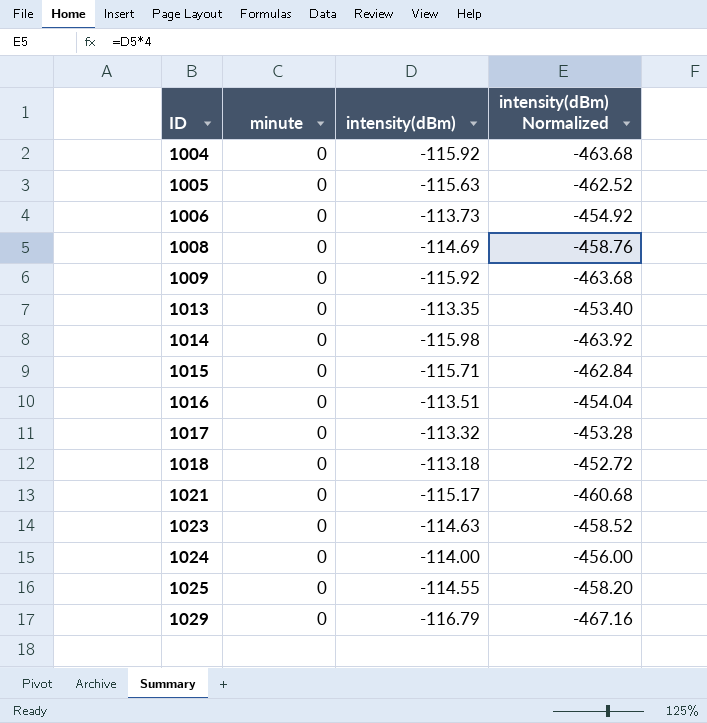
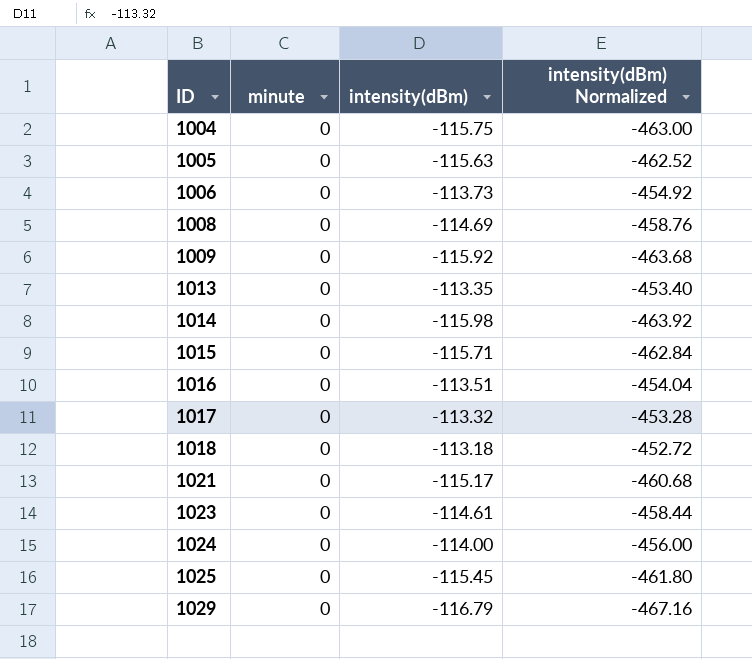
1004 | intensity(dBm): -115.92 -> -115.75
1004 | intensity(dBm) Normalized: -463.68 -> -463.00
1023 | intensity(dBm): -114.63 -> -114.61
1023 | intensity(dBm) Normalized: -458.52 -> -458.44
1025 | intensity(dBm): -114.55 -> -115.45
1025 | intensity(dBm) Normalized: -458.20 -> -461.80

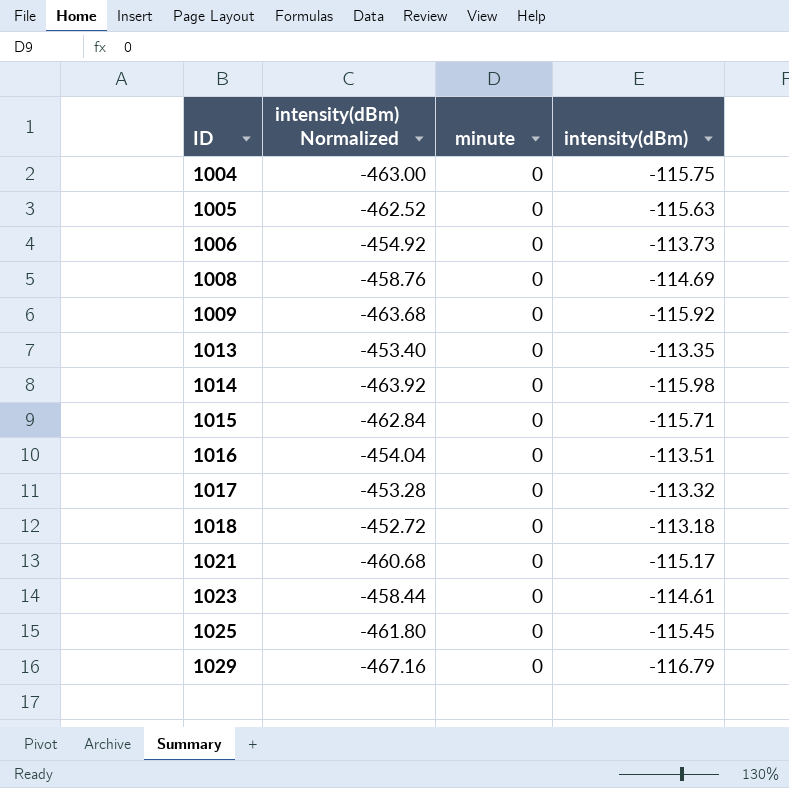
column intensity(dBm) Normalized | position: 4 -> 2
row 1024: 0 | -114.00 | -456.00 -> none

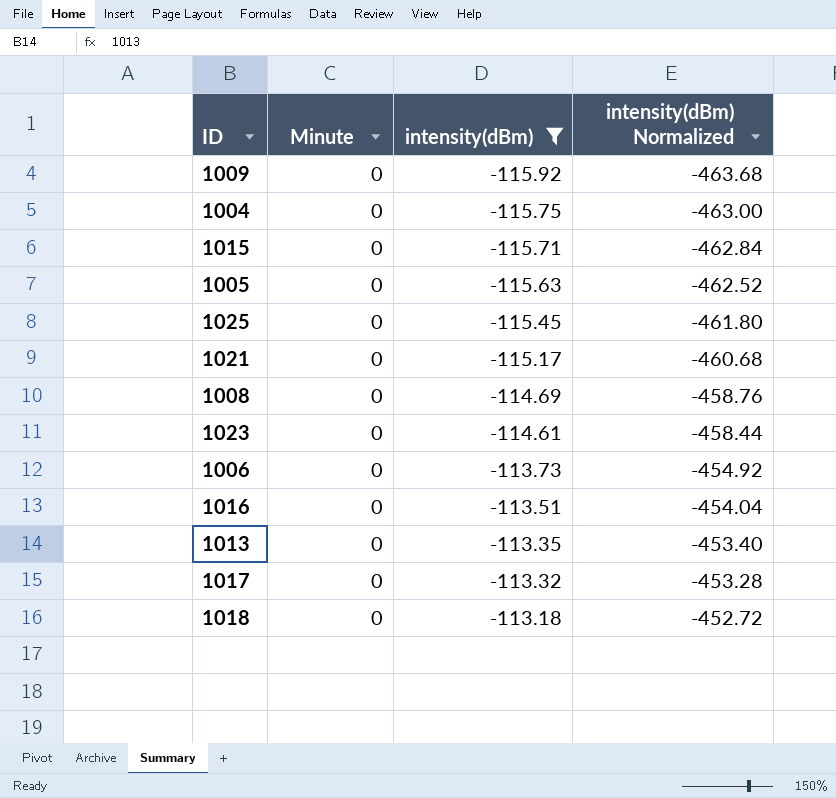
filter: none -> intensity(dBm) >= -115.92
row order: ID ascending -> intensity(dBm) ascending
column name: minute -> Minute
column intensity(dBm) Normalized | position: 2 -> 4

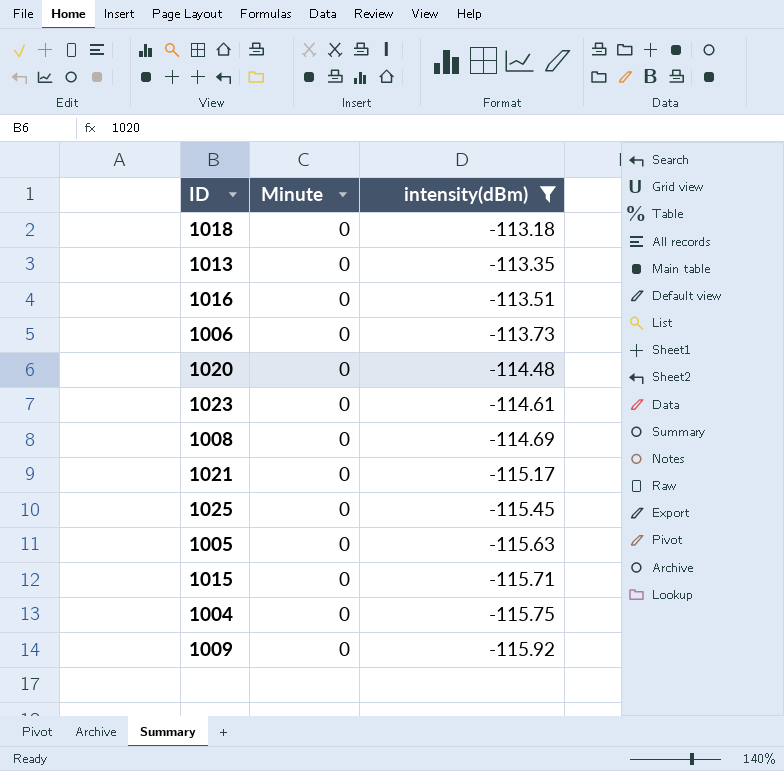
row order: intensity(dBm) ascending -> intensity(dBm) descending
column intensity(dBm) Normalized | formula: [intensity(dBm)] * 4 -> none
row 1017: 0 | -113.32 | -453.28 -> none
row 1020: none -> 0 | -114.48

